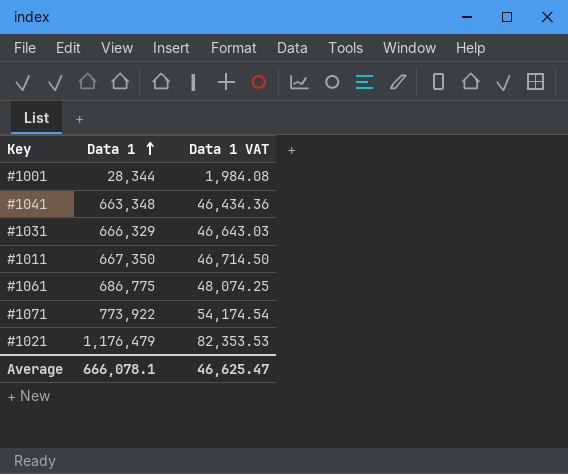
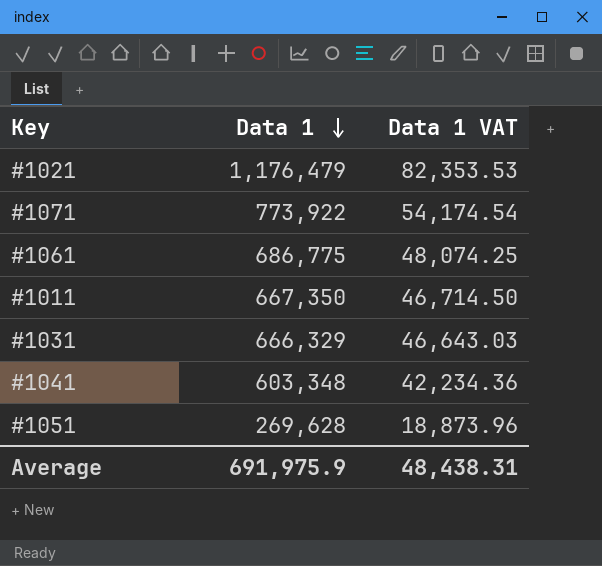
row order: Data 1 ascending -> Data 1 descending
row #1001: 28,344 | 1,984.08 -> none
#1041 | Data 1: 663,348 -> 603,348
#1041 | Data 1 VAT: 46,434.36 -> 42,234.36
row #1051: none -> 269,628 | 18,873.96
Average | Data 1: 666,078.1 -> 691,975.9
Average | Data 1 VAT: 46,625.47 -> 48,438.31

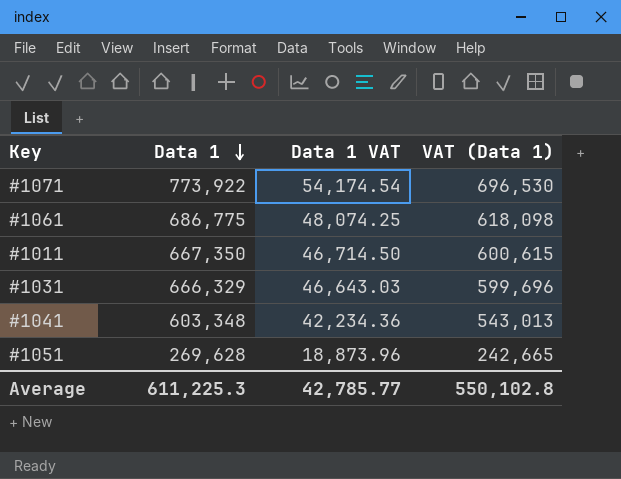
column VAT (Data 1) | formula: none -> [Data 1] * 0.9
row #1021: 1,176,479 | 82,353.53 -> none
Average | Data 1: 691,975.9 -> 611,225.3
Average | Data 1 VAT: 48,438.31 -> 42,785.77

